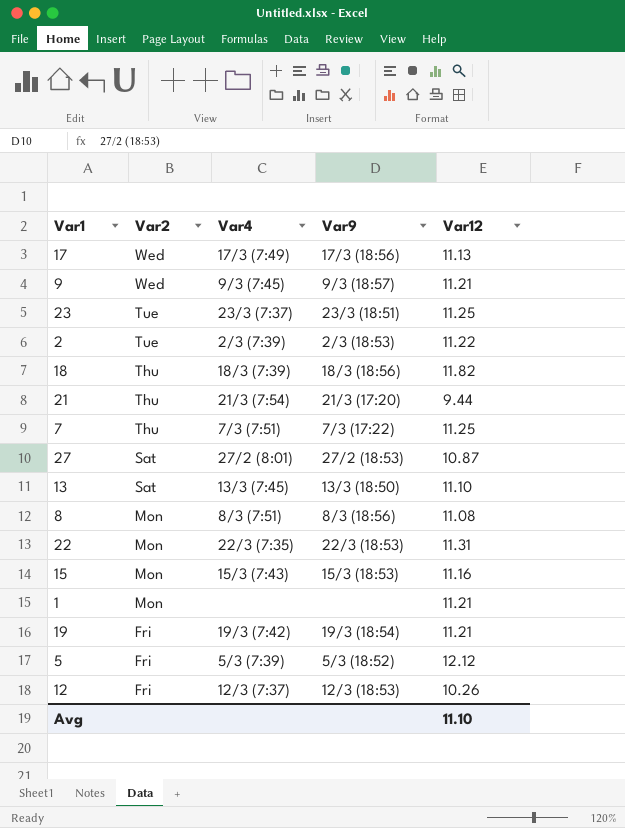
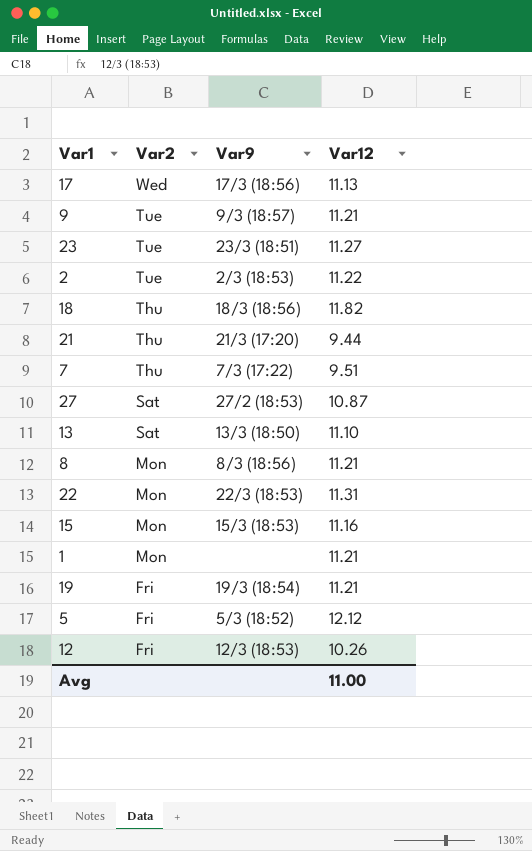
column Var4 | position: 3 -> none
9 | Var2: Wed -> Tue
23 | Var12: 11.25 -> 11.27
7 | Var12: 11.25 -> 9.51
8 | Var12: 11.08 -> 11.21
Avg | Var12: 11.10 -> 11.00

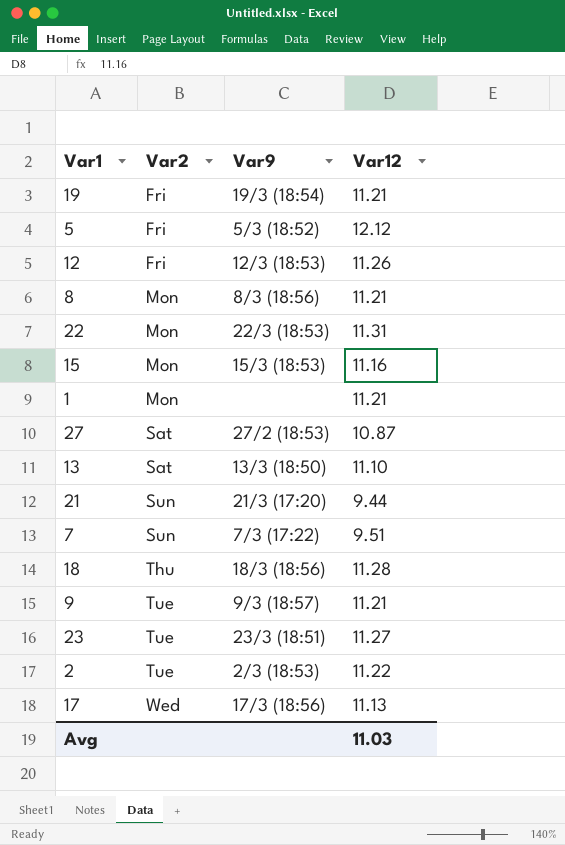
row order: Var2 descending -> Var2 ascending
12 | Var12: 10.26 -> 11.26
21 | Var2: Thu -> Sun
7 | Var2: Thu -> Sun
18 | Var12: 11.82 -> 11.28
Avg | Var12: 11.00 -> 11.03

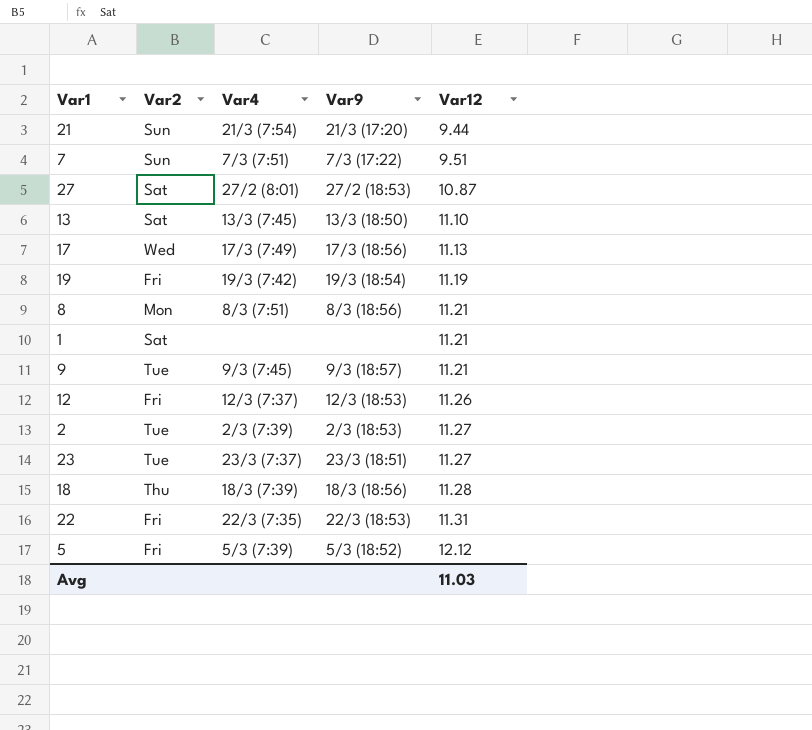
row order: Var2 ascending -> Var12 ascending
column Var4 | position: none -> 3
row 15: Mon | 15/3 (18:53) | 11.16 -> none
19 | Var12: 11.21 -> 11.19
1 | Var2: Mon -> Sat
2 | Var12: 11.22 -> 11.27
22 | Var2: Mon -> Fri

